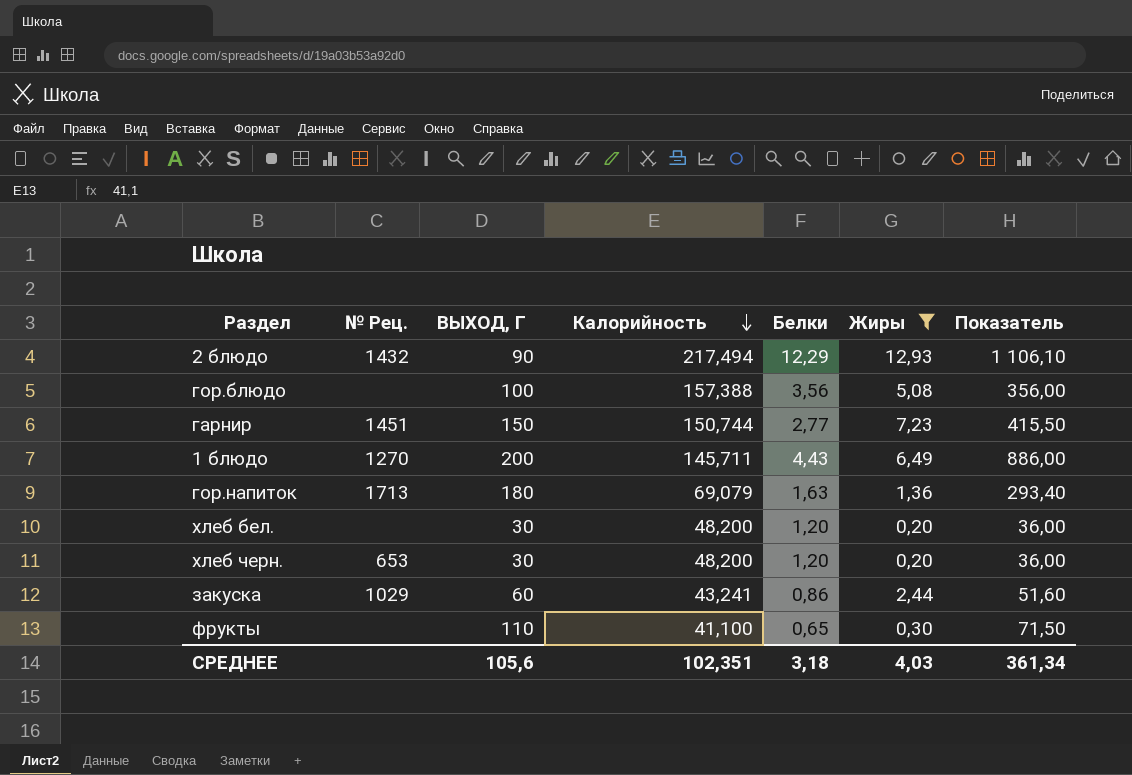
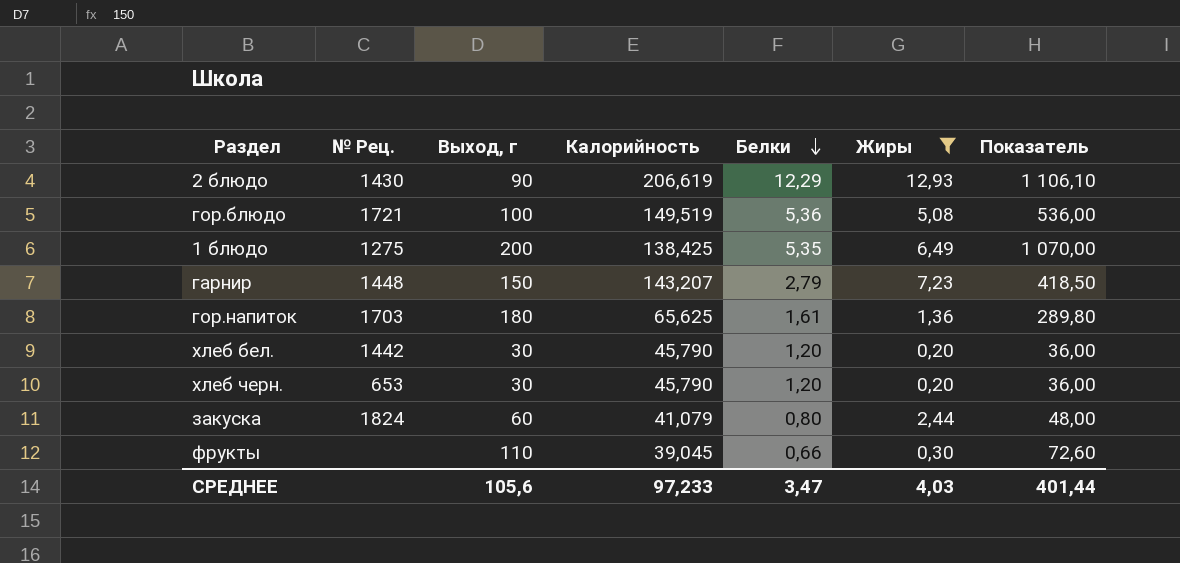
row order: Калорийность descending -> Белки descending
column name: ВЫХОД, Г -> Выход, г
2 блюдо | № Рец.: 1432 -> 1430
2 блюдо | Калорийность: 217,494 -> 206,619
гор.блюдо | № Рец.: none -> 1721
гор.блюдо | Калорийность: 157,388 -> 149,519
гор.блюдо | Белки: 3,56 -> 5,36
гор.блюдо | Показатель: 356,00 -> 536,00
1 блюдо | № Рец.: 1270 -> 1275
1 блюдо | Калорийность: 145,711 -> 138,425
1 блюдо | Белки: 4,43 -> 5,35
1 блюдо | Показатель: 886,00 -> 1 070,00
гарнир | № Рец.: 1451 -> 1448
гарнир | Калорийность: 150,744 -> 143,207
гарнир | Белки: 2,77 -> 2,79
гарнир | Показатель: 415,50 -> 418,50
гор.напиток | № Рец.: 1713 -> 1703
гор.напиток | Калорийность: 69,079 -> 65,625
гор.напиток | Белки: 1,63 -> 1,61
гор.напиток | Показатель: 293,40 -> 289,80
хлеб бел. | № Рец.: none -> 1442
хлеб бел. | Калорийность: 48,200 -> 45,790
хлеб черн. | Калорийность: 48,200 -> 45,790
закуска | № Рец.: 1029 -> 1824
закуска | Калорийность: 43,241 -> 41,079
закуска | Белки: 0,86 -> 0,80
закуска | Показатель: 51,60 -> 48,00
фрукты | Калорийность: 41,100 -> 39,045
фрукты | Белки: 0,65 -> 0,66
фрукты | Показатель: 71,50 -> 72,60
СРЕДНЕЕ | Калорийность: 102,351 -> 97,233
СРЕДНЕЕ | Белки: 3,18 -> 3,47
СРЕДНЕЕ | Показатель: 361,34 -> 401,44

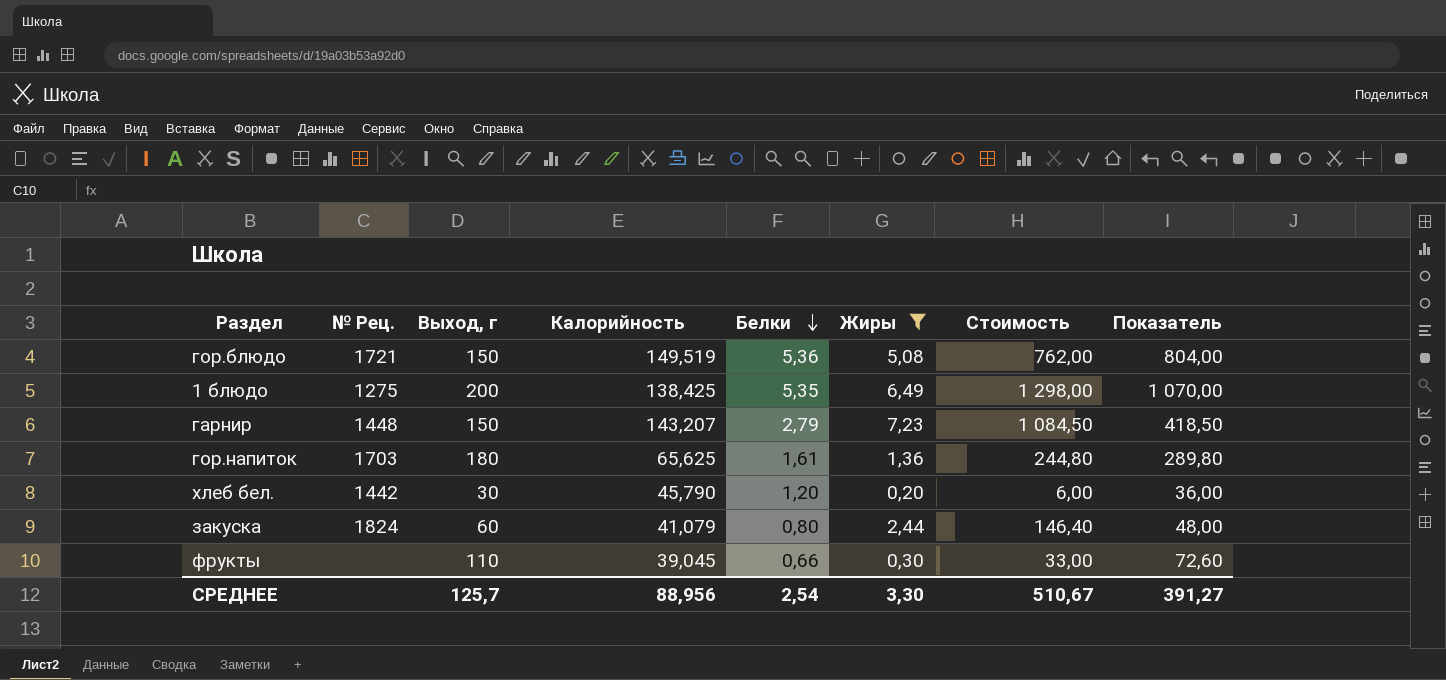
column Стоимость | formula: none -> [Выход, г] * [Жиры]
row 2 блюдо: 1430 | 90 | 206,619 | 12,29 | 12,93 | 1 106,10 -> none
row хлеб черн.: 653 | 30 | 45,790 | 1,20 | 0,20 | 36,00 -> none
гор.блюдо | Выход, г: 100 -> 150
гор.блюдо | Показатель: 536,00 -> 804,00
СРЕДНЕЕ | Выход, г: 105,6 -> 125,7
СРЕДНЕЕ | Калорийность: 97,233 -> 88,956
СРЕДНЕЕ | Белки: 3,47 -> 2,54
СРЕДНЕЕ | Жиры: 4,03 -> 3,30
СРЕДНЕЕ | Показатель: 401,44 -> 391,27

